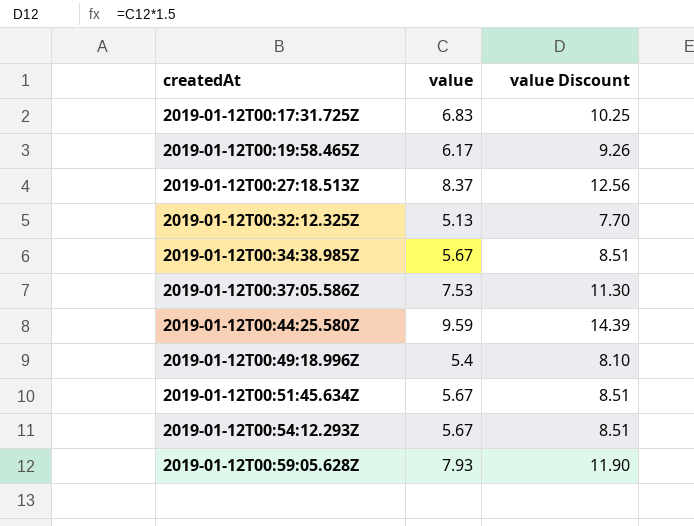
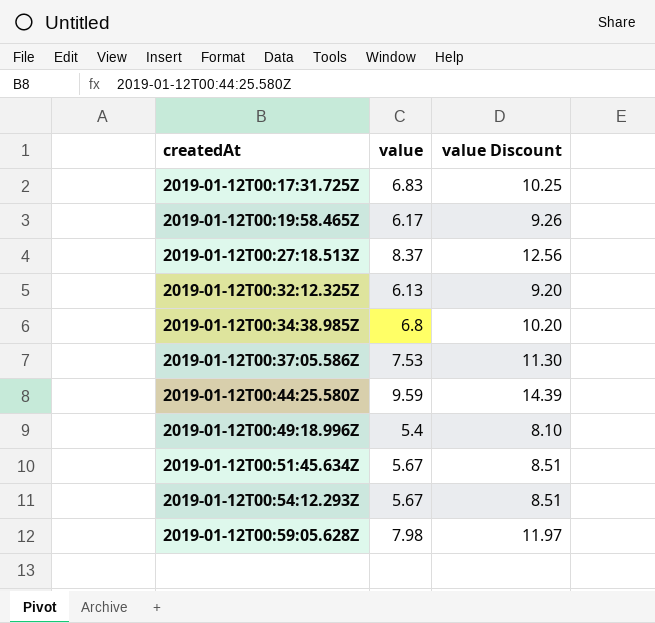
2019-01-12T00:32:12.325Z | value: 5.13 -> 6.13
2019-01-12T00:32:12.325Z | value Discount: 7.70 -> 9.20
2019-01-12T00:34:38.985Z | value: 5.67 -> 6.8
2019-01-12T00:34:38.985Z | value Discount: 8.51 -> 10.20
2019-01-12T00:59:05.628Z | value: 7.93 -> 7.98
2019-01-12T00:59:05.628Z | value Discount: 11.90 -> 11.97

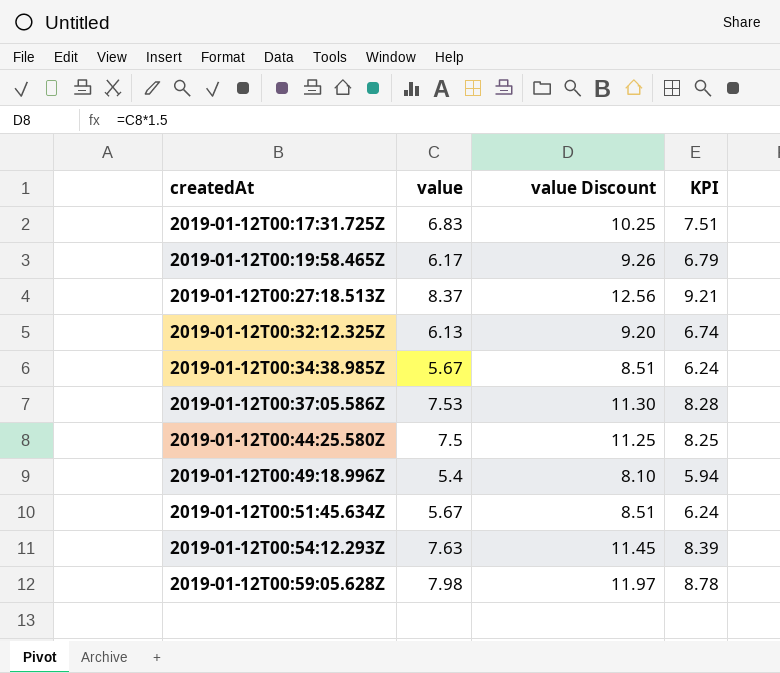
column KPI | formula: none -> [value] * 1.1
2019-01-12T00:34:38.985Z | value: 6.8 -> 5.67
2019-01-12T00:34:38.985Z | value Discount: 10.20 -> 8.51
2019-01-12T00:44:25.580Z | value: 9.59 -> 7.5
2019-01-12T00:44:25.580Z | value Discount: 14.39 -> 11.25
2019-01-12T00:54:12.293Z | value: 5.67 -> 7.63
2019-01-12T00:54:12.293Z | value Discount: 8.51 -> 11.45

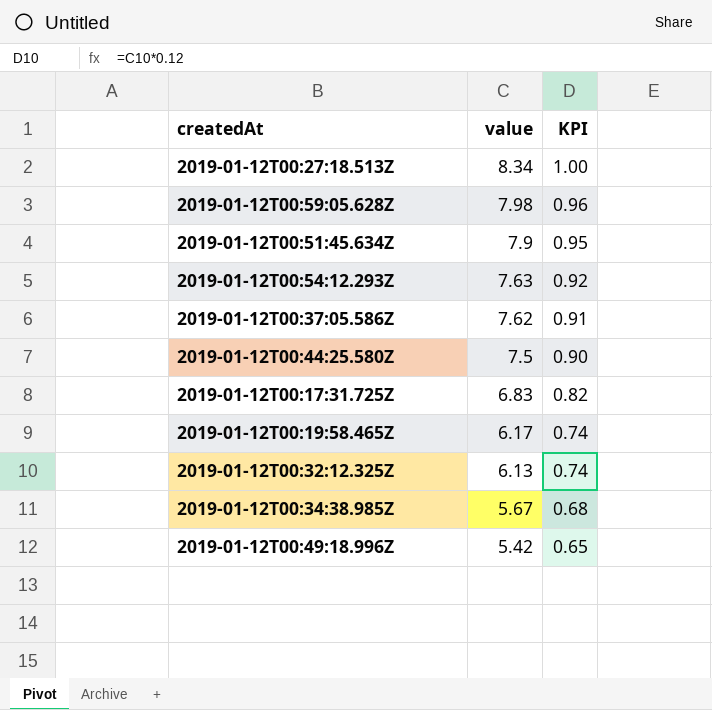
row order: createdAt ascending -> value descending
column value Discount | formula: [value] * 1.5 -> none
column KPI | formula: [value] * 1.1 -> [value] * 0.12
2019-01-12T00:27:18.513Z | value: 8.37 -> 8.34
2019-01-12T00:51:45.634Z | value: 5.67 -> 7.9
2019-01-12T00:37:05.586Z | value: 7.53 -> 7.62
2019-01-12T00:49:18.996Z | value: 5.4 -> 5.42

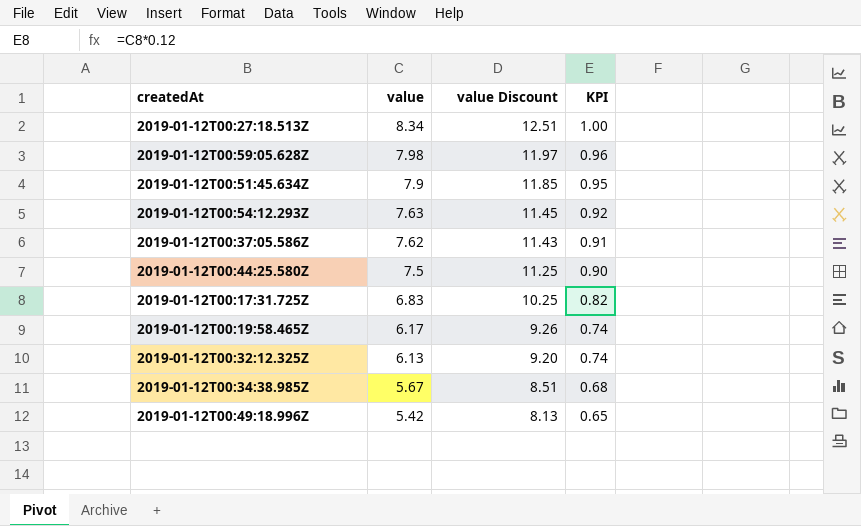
column value Discount | formula: none -> [value] * 1.5

